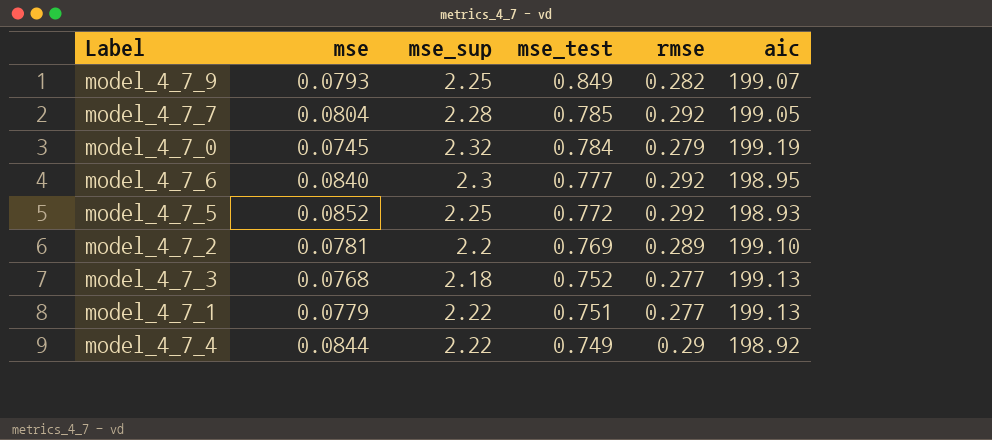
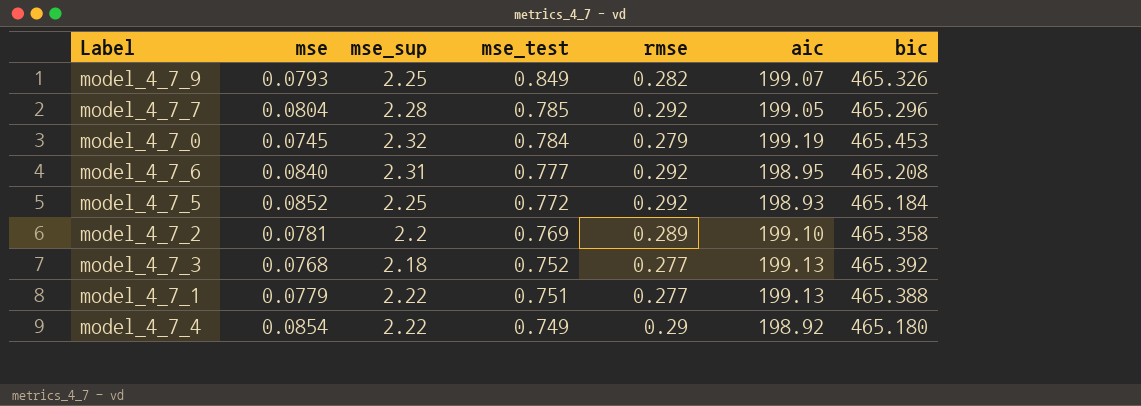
column bic | position: none -> 7
model_4_7_6 | mse_sup: 2.3 -> 2.31
model_4_7_4 | mse: 0.0844 -> 0.0854

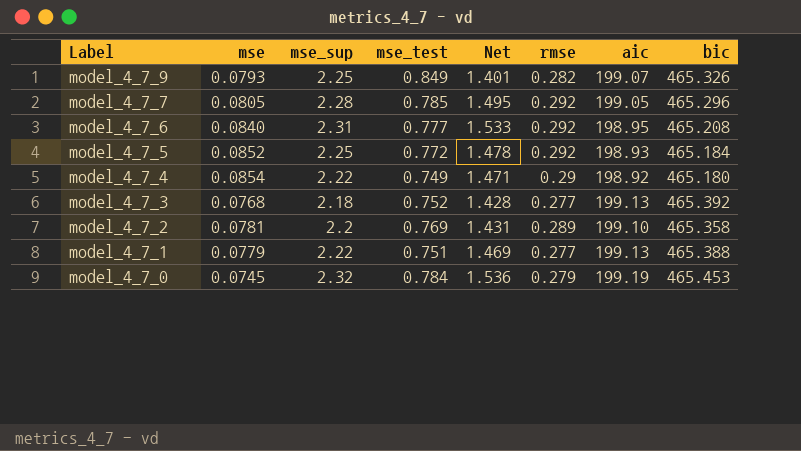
row order: mse_test descending -> Label descending
column Net | formula: none -> [mse_sup] - [mse_test]
model_4_7_7 | mse: 0.0804 -> 0.0805

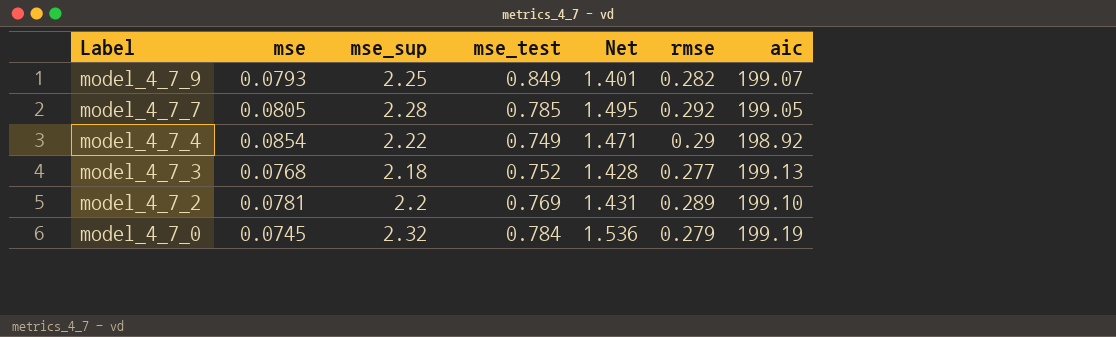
column bic | position: 8 -> none
row model_4_7_6: 0.0840 | 2.31 | 0.777 | 1.533 | 0.292 | 198.95 | 465.208 -> none
row model_4_7_5: 0.0852 | 2.25 | 0.772 | 1.478 | 0.292 | 198.93 | 465.184 -> none
row model_4_7_1: 0.0779 | 2.22 | 0.751 | 1.469 | 0.277 | 199.13 | 465.388 -> none

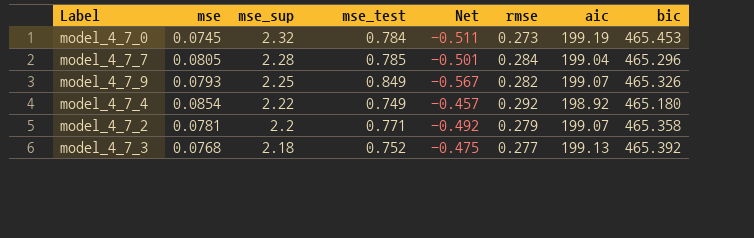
row order: Label descending -> mse_sup descending
column Net | formula: [mse_sup] - [mse_test] -> [rmse] - [mse_test]
column bic | position: none -> 8
model_4_7_0 | rmse: 0.279 -> 0.273
model_4_7_7 | rmse: 0.292 -> 0.284
model_4_7_7 | aic: 199.05 -> 199.04
model_4_7_4 | rmse: 0.29 -> 0.292
model_4_7_2 | mse_test: 0.769 -> 0.771
model_4_7_2 | rmse: 0.289 -> 0.279
model_4_7_2 | aic: 199.10 -> 199.07

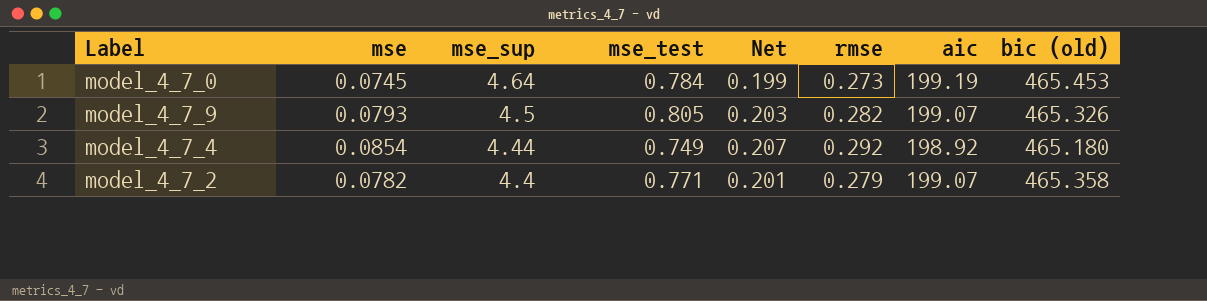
column Net | formula: [rmse] - [mse_test] -> [rmse] - [mse]
column name: bic -> bic (old)
row model_4_7_7: 0.0805 | 2.28 | 0.785 | -0.501 | 0.284 | 199.04 | 465.296 -> none
row model_4_7_3: 0.0768 | 2.18 | 0.752 | -0.475 | 0.277 | 199.13 | 465.392 -> none
model_4_7_0 | mse_sup: 2.32 -> 4.64
model_4_7_9 | mse_sup: 2.25 -> 4.5
model_4_7_9 | mse_test: 0.849 -> 0.805
model_4_7_4 | mse_sup: 2.22 -> 4.44
model_4_7_2 | mse: 0.0781 -> 0.0782
model_4_7_2 | mse_sup: 2.2 -> 4.4

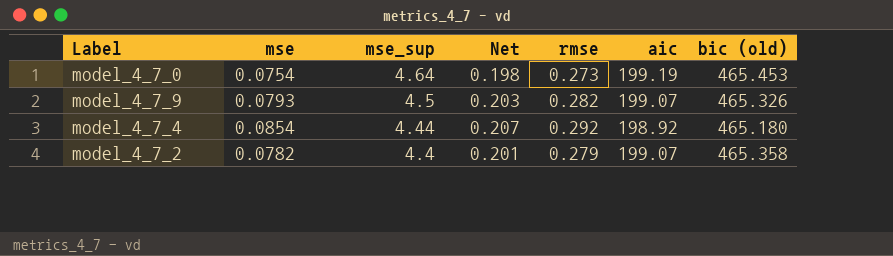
column mse_test | position: 4 -> none
model_4_7_0 | mse: 0.0745 -> 0.0754
model_4_7_0 | Net: 0.199 -> 0.198

